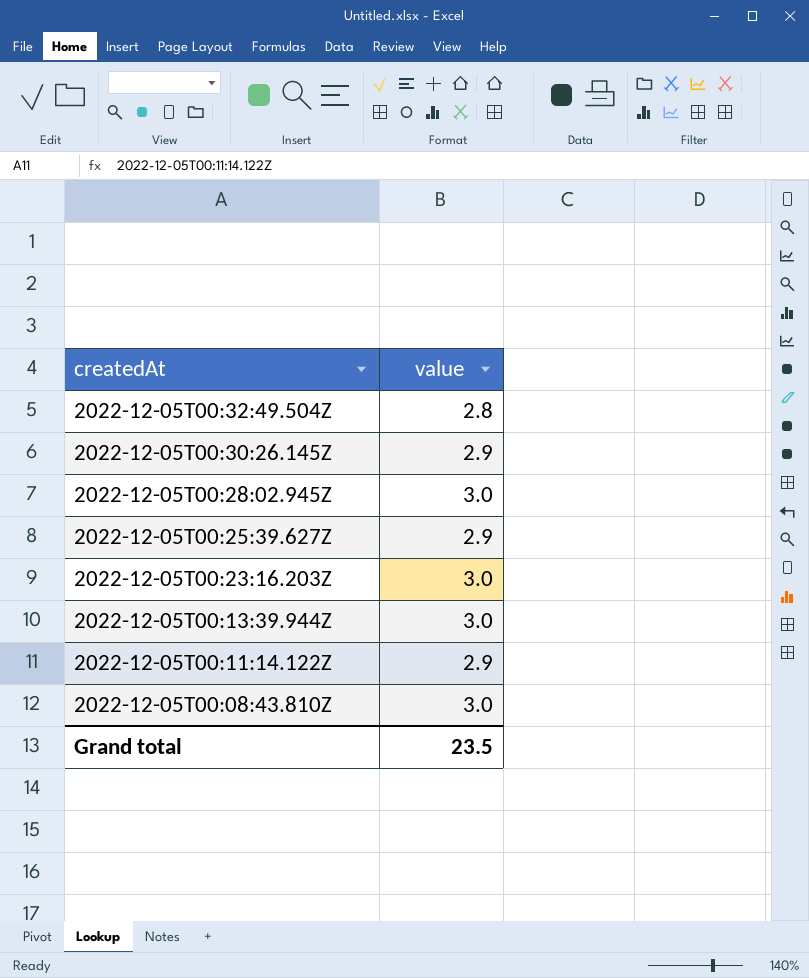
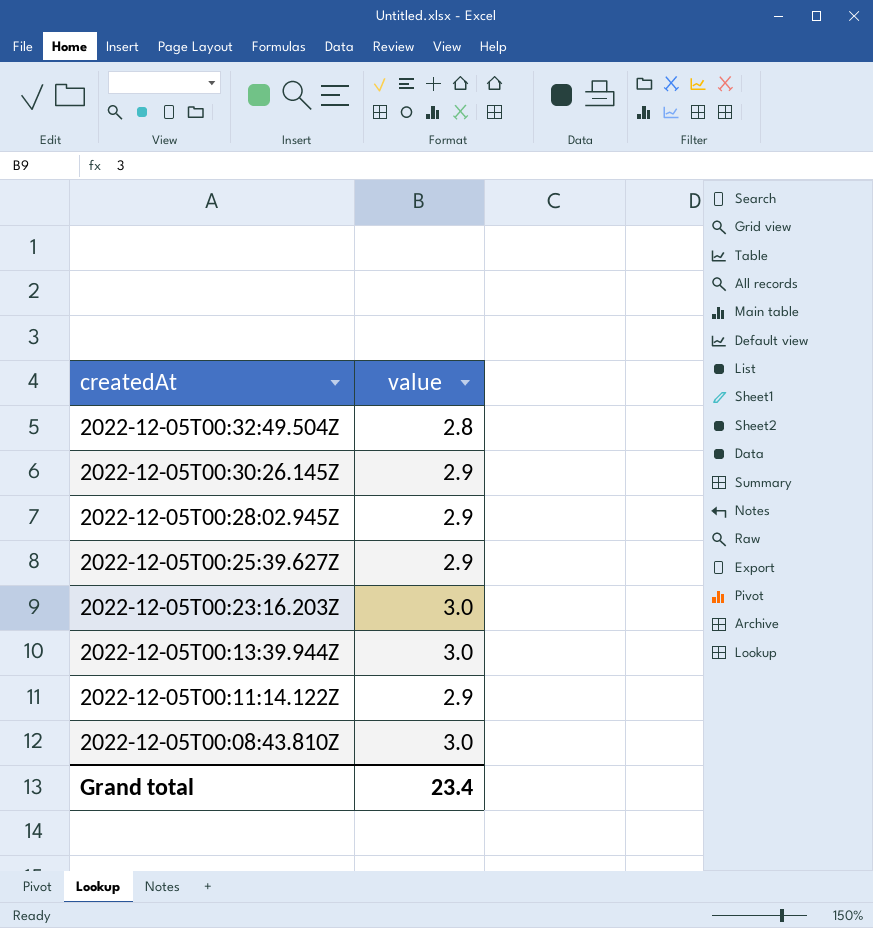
2022-12-05T00:28:02.945Z | value: 3.0 -> 2.9
Grand total | value: 23.5 -> 23.4

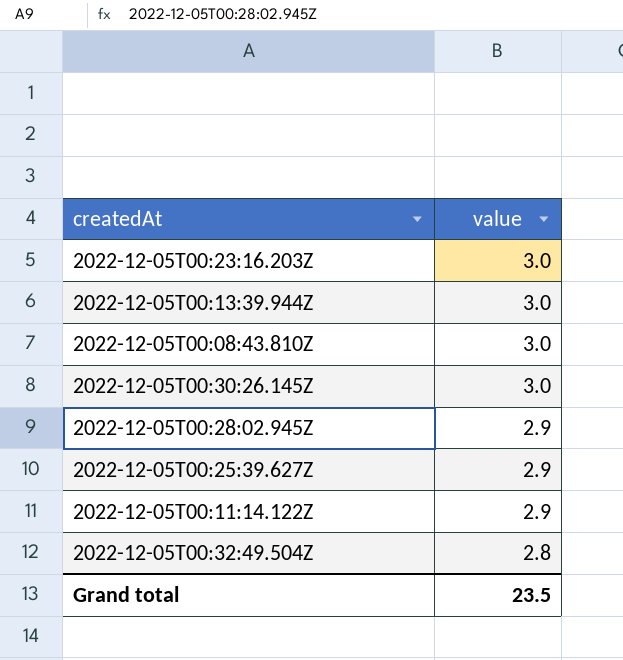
row order: createdAt descending -> value descending
2022-12-05T00:30:26.145Z | value: 2.9 -> 3.0
Grand total | value: 23.4 -> 23.5

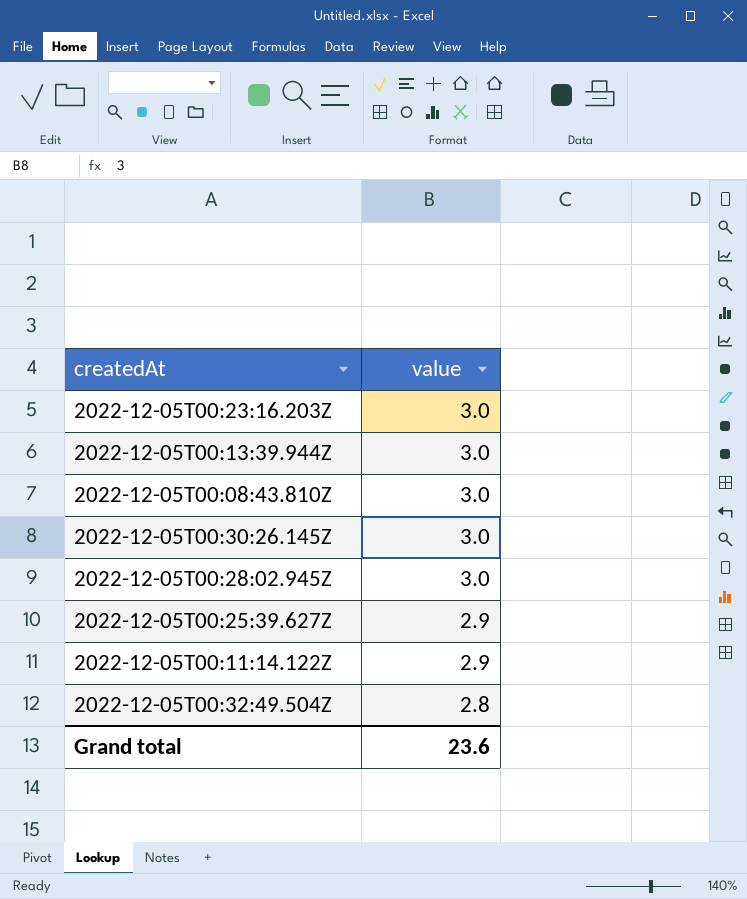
2022-12-05T00:28:02.945Z | value: 2.9 -> 3.0
Grand total | value: 23.5 -> 23.6

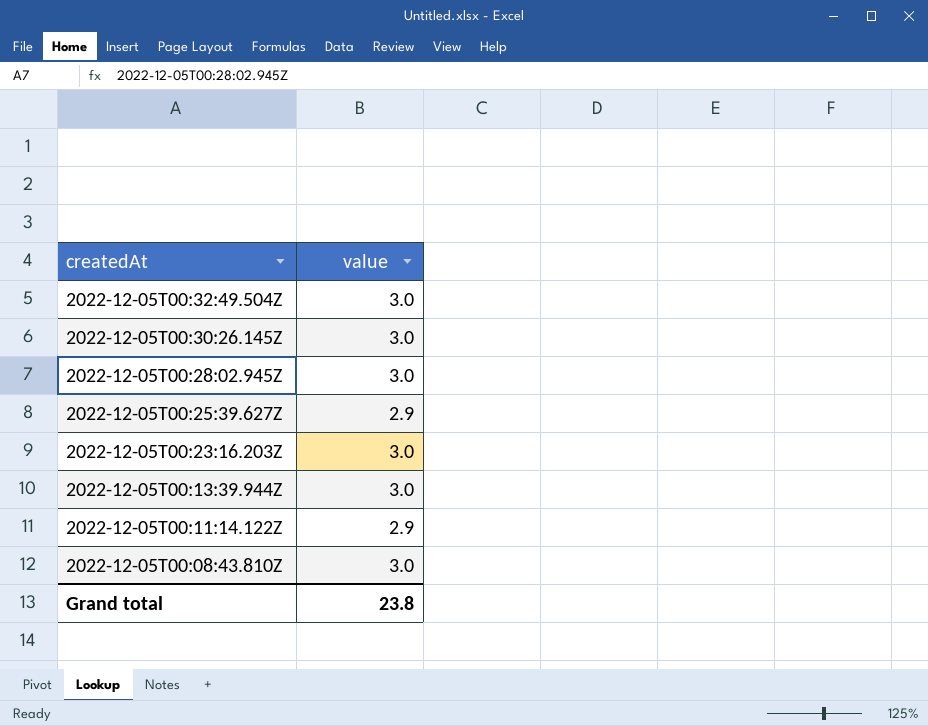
row order: value descending -> createdAt descending
2022-12-05T00:32:49.504Z | value: 2.8 -> 3.0
Grand total | value: 23.6 -> 23.8

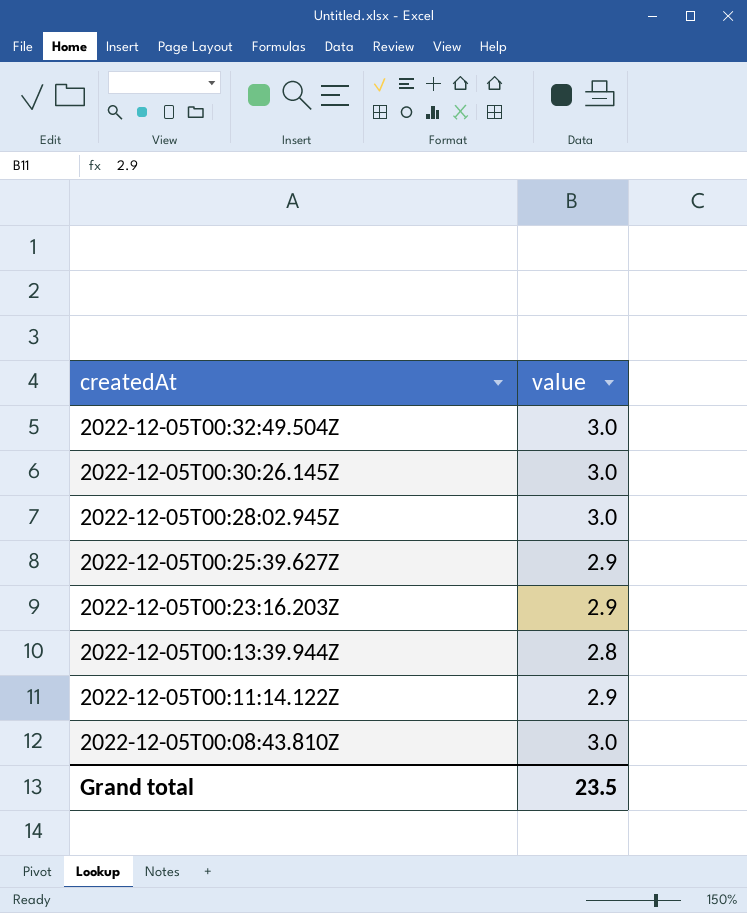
2022-12-05T00:23:16.203Z | value: 3.0 -> 2.9
2022-12-05T00:13:39.944Z | value: 3.0 -> 2.8
Grand total | value: 23.8 -> 23.5

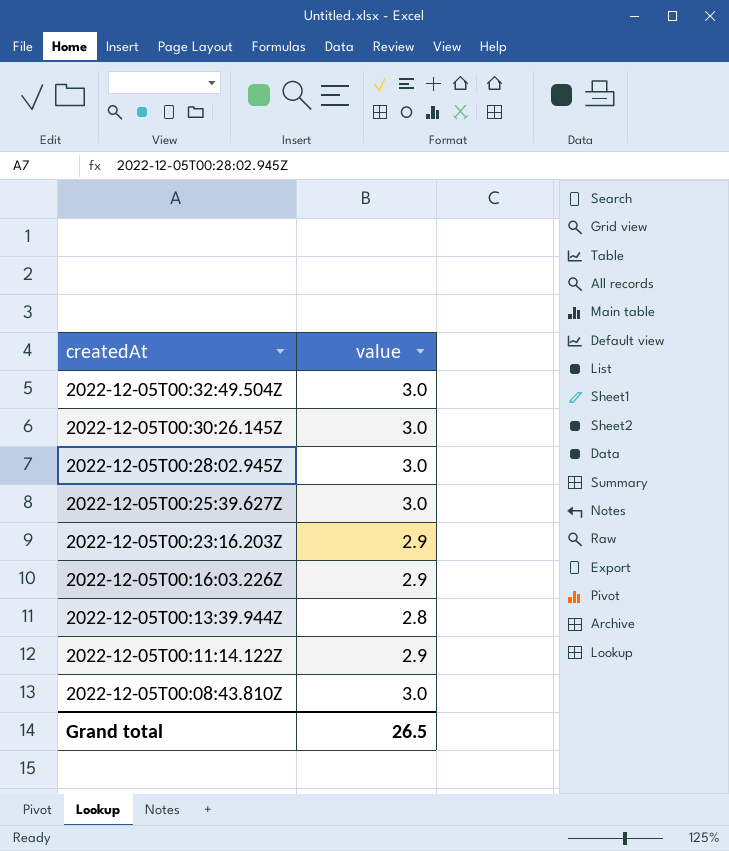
2022-12-05T00:25:39.627Z | value: 2.9 -> 3.0
row 2022-12-05T00:16:03.226Z: none -> 2.9
Grand total | value: 23.5 -> 26.5

